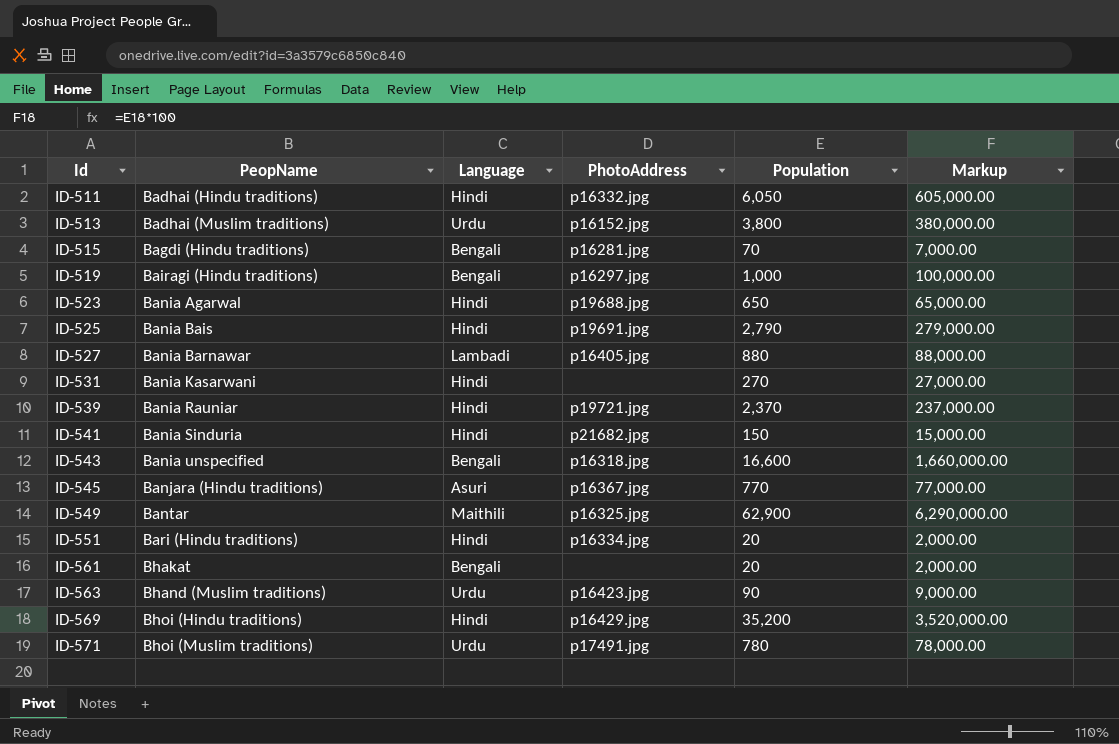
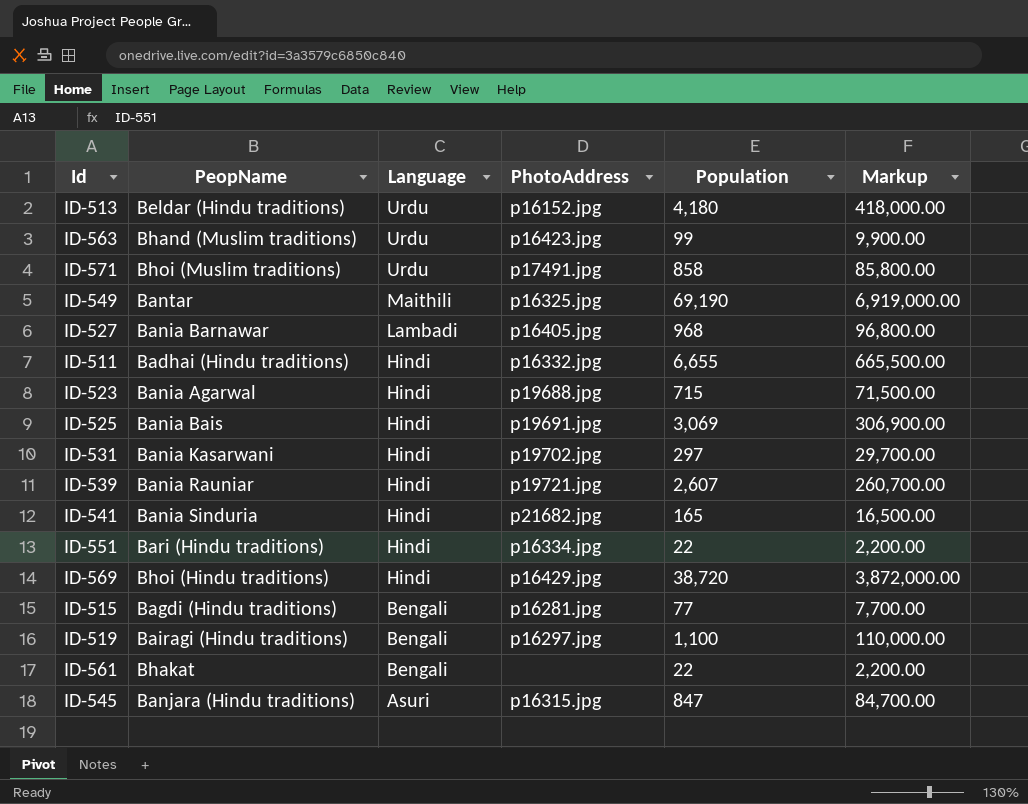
row order: Id ascending -> Language descending
row ID-543: Bania unspecified | Bengali | p16318.jpg | 16,600 | 1,660,000.00 -> none
ID-513 | PeopName: Badhai (Muslim traditions) -> Beldar (Hindu traditions)
ID-513 | Population: 3,800 -> 4,180
ID-513 | Markup: 380,000.00 -> 418,000.00
ID-563 | Population: 90 -> 99
ID-563 | Markup: 9,000.00 -> 9,900.00
ID-571 | Population: 780 -> 858
ID-571 | Markup: 78,000.00 -> 85,800.00
ID-549 | Population: 62,900 -> 69,190
ID-549 | Markup: 6,290,000.00 -> 6,919,000.00
ID-527 | Population: 880 -> 968
ID-527 | Markup: 88,000.00 -> 96,800.00
ID-511 | Population: 6,050 -> 6,655
ID-511 | Markup: 605,000.00 -> 665,500.00
ID-523 | Population: 650 -> 715
ID-523 | Markup: 65,000.00 -> 71,500.00
ID-525 | Population: 2,790 -> 3,069
ID-525 | Markup: 279,000.00 -> 306,900.00
ID-531 | PhotoAddress: none -> p19702.jpg
ID-531 | Population: 270 -> 297
ID-531 | Markup: 27,000.00 -> 29,700.00
ID-539 | Population: 2,370 -> 2,607
ID-539 | Markup: 237,000.00 -> 260,700.00
ID-541 | Population: 150 -> 165
ID-541 | Markup: 15,000.00 -> 16,500.00
ID-551 | Population: 20 -> 22
ID-551 | Markup: 2,000.00 -> 2,200.00
ID-569 | Population: 35,200 -> 38,720
ID-569 | Markup: 3,520,000.00 -> 3,872,000.00
ID-515 | Population: 70 -> 77
ID-515 | Markup: 7,000.00 -> 7,700.00
ID-519 | Population: 1,000 -> 1,100
ID-519 | Markup: 100,000.00 -> 110,000.00
ID-561 | Population: 20 -> 22
ID-561 | Markup: 2,000.00 -> 2,200.00
ID-545 | PhotoAddress: p16367.jpg -> p16315.jpg
ID-545 | Population: 770 -> 847
ID-545 | Markup: 77,000.00 -> 84,700.00

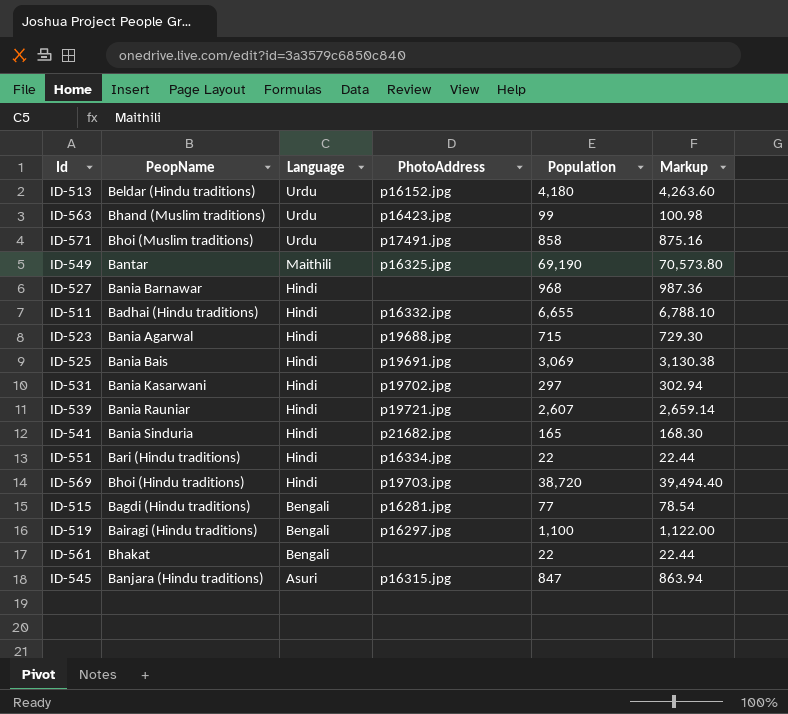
column Markup | formula: [Population] * 100 -> [Population] * 1.02
ID-527 | Language: Lambadi -> Hindi
ID-527 | PhotoAddress: p16405.jpg -> none
ID-569 | PhotoAddress: p16429.jpg -> p19703.jpg

